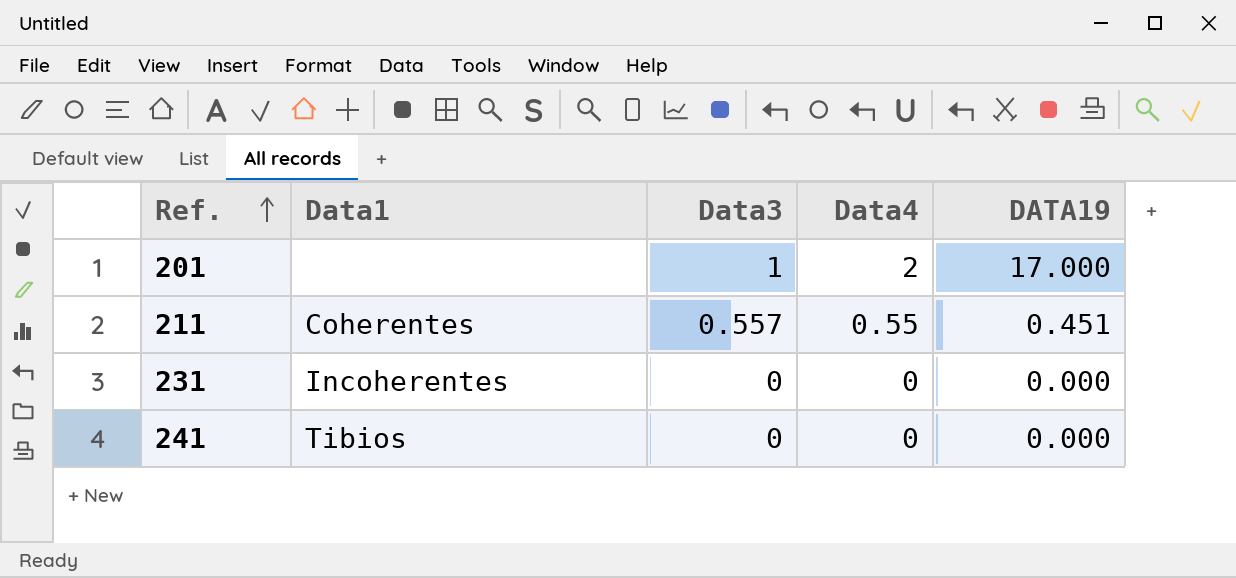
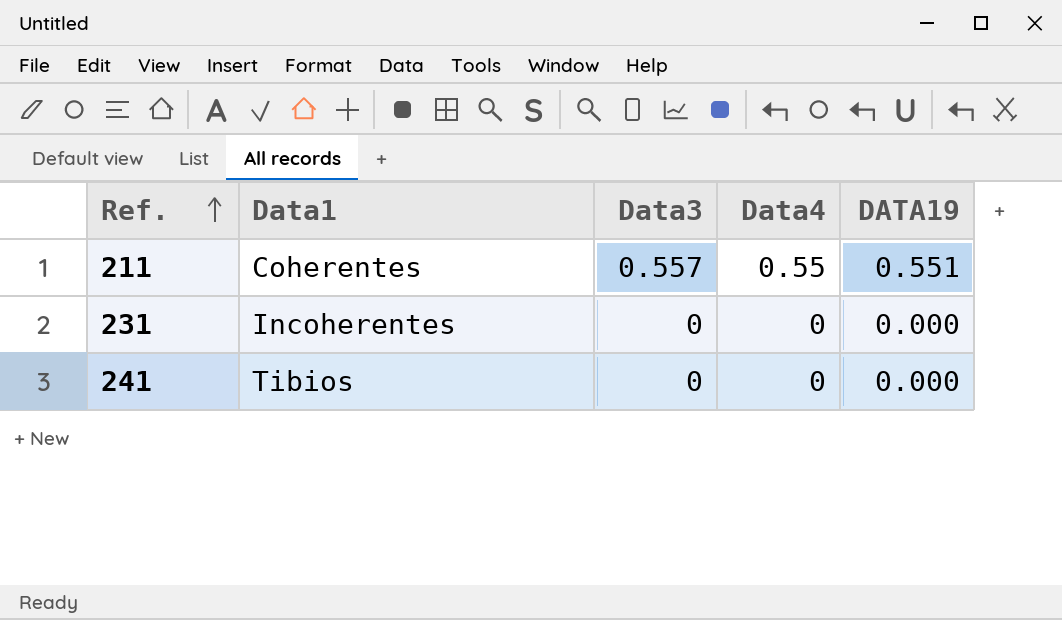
row 201: none | 1 | 2 | 17.000 -> none
211 | DATA19: 0.451 -> 0.551

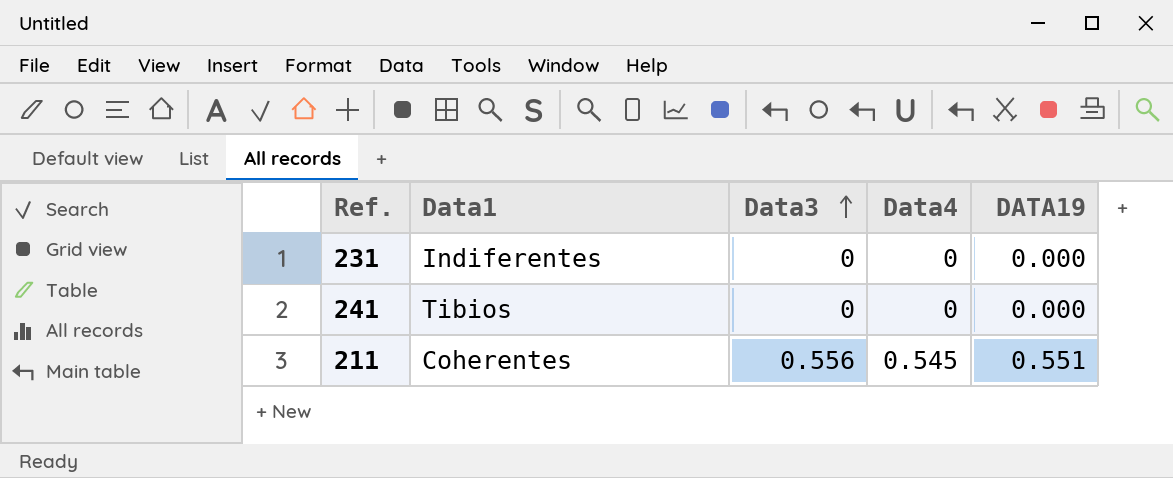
row order: Ref. ascending -> Data3 ascending
231 | Data1: Incoherentes -> Indiferentes
211 | Data3: 0.557 -> 0.556
211 | Data4: 0.55 -> 0.545

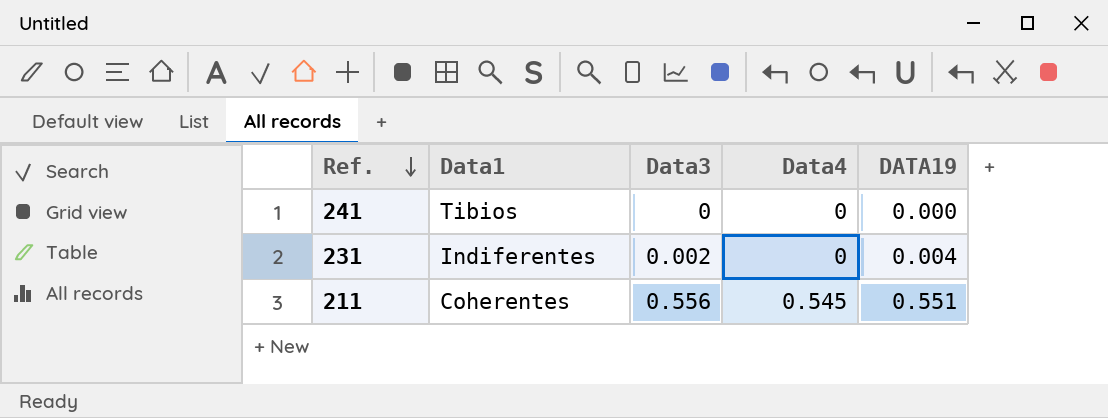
row order: Data3 ascending -> Ref. descending
231 | Data3: 0 -> 0.002
231 | DATA19: 0.000 -> 0.004

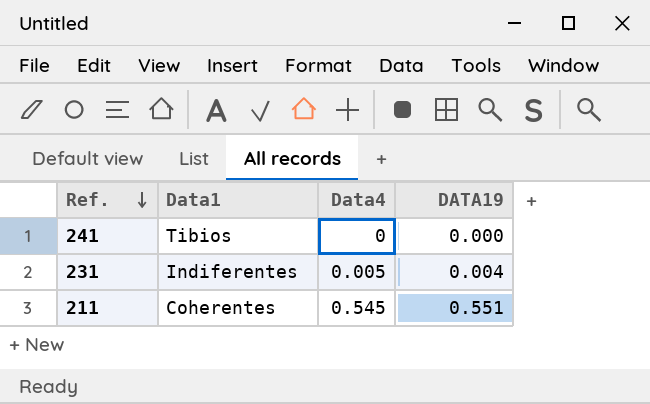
column Data3 | position: 3 -> none
231 | Data4: 0 -> 0.005

